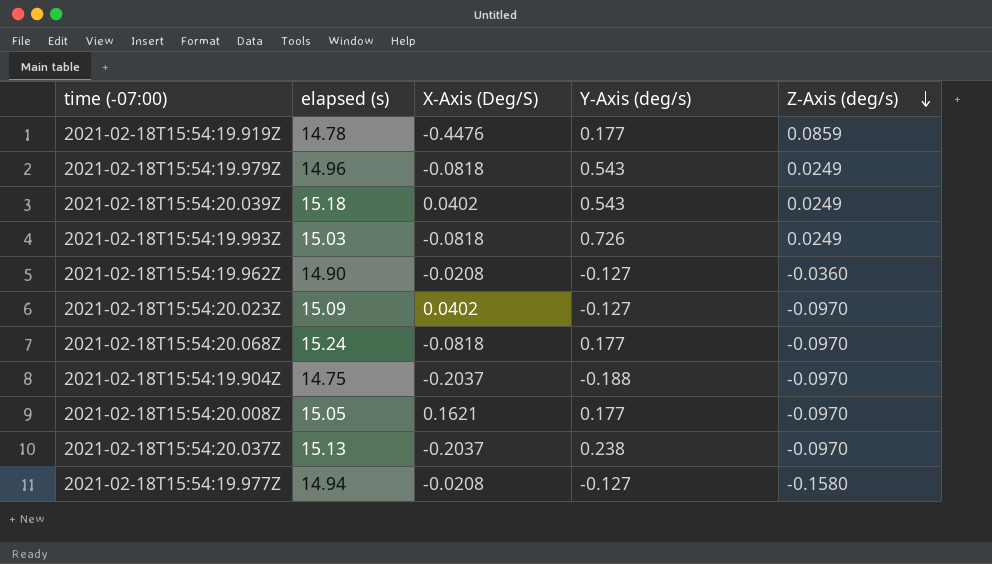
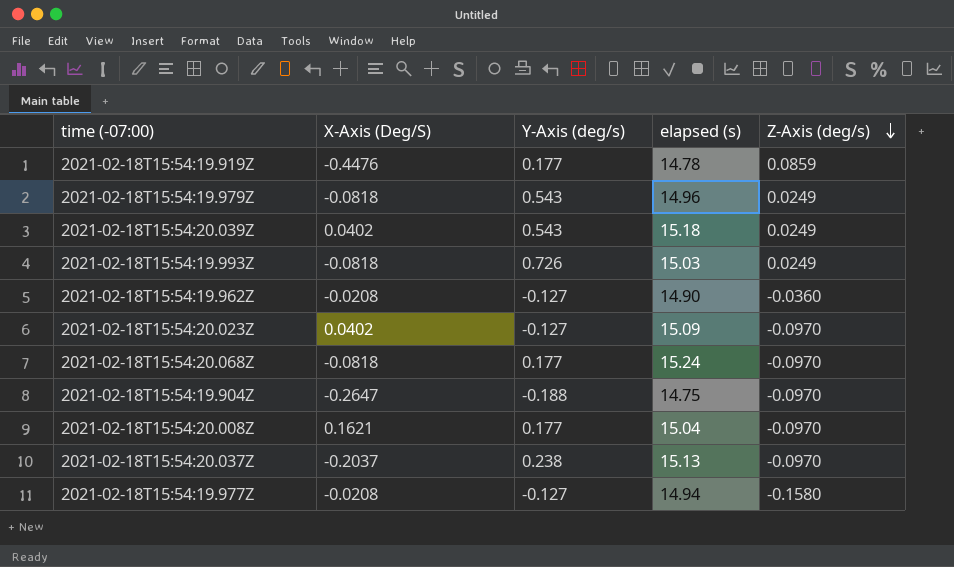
column elapsed (s) | position: 2 -> 4
2021-02-18T15:54:19.904Z | X-Axis (Deg/S): -0.2037 -> -0.2647
2021-02-18T15:54:20.008Z | elapsed (s): 15.05 -> 15.04

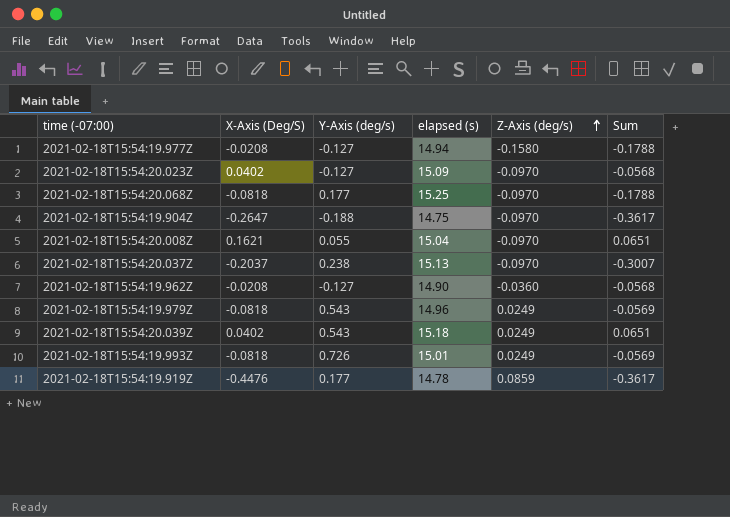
row order: Z-Axis (deg/s) descending -> Z-Axis (deg/s) ascending
column Sum | formula: none -> [X-Axis (Deg/S)] + [Z-Axis (deg/s)]
2021-02-18T15:54:20.068Z | elapsed (s): 15.24 -> 15.25
2021-02-18T15:54:20.008Z | Y-Axis (deg/s): 0.177 -> 0.055
2021-02-18T15:54:19.993Z | elapsed (s): 15.03 -> 15.01

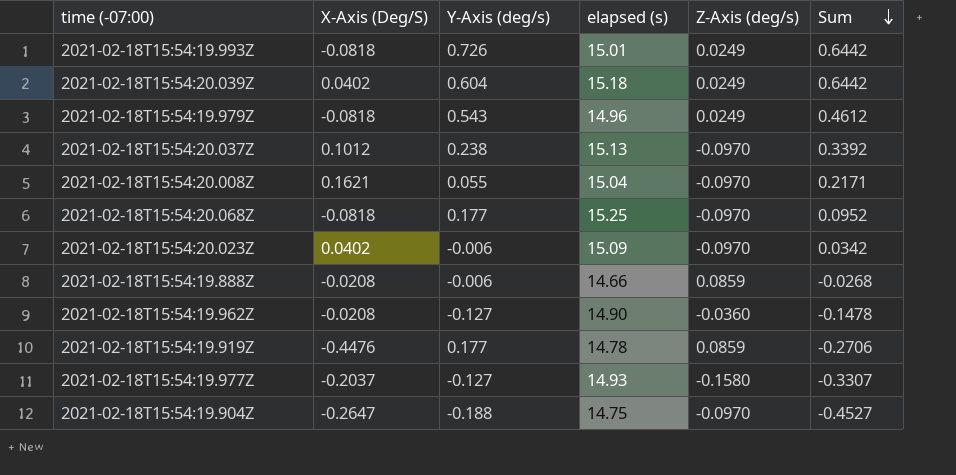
row order: Z-Axis (deg/s) ascending -> Sum descending
column Sum | formula: [X-Axis (Deg/S)] + [Z-Axis (deg/s)] -> [X-Axis (Deg/S)] + [Y-Axis (deg/s)]
2021-02-18T15:54:20.039Z | Y-Axis (deg/s): 0.543 -> 0.604
2021-02-18T15:54:20.037Z | X-Axis (Deg/S): -0.2037 -> 0.1012
2021-02-18T15:54:20.023Z | Y-Axis (deg/s): -0.127 -> -0.006
row 2021-02-18T15:54:19.888Z: none -> -0.0208 | -0.006 | 14.66 | 0.0859 | -0.0268
2021-02-18T15:54:19.977Z | X-Axis (Deg/S): -0.0208 -> -0.2037
2021-02-18T15:54:19.977Z | elapsed (s): 14.94 -> 14.93

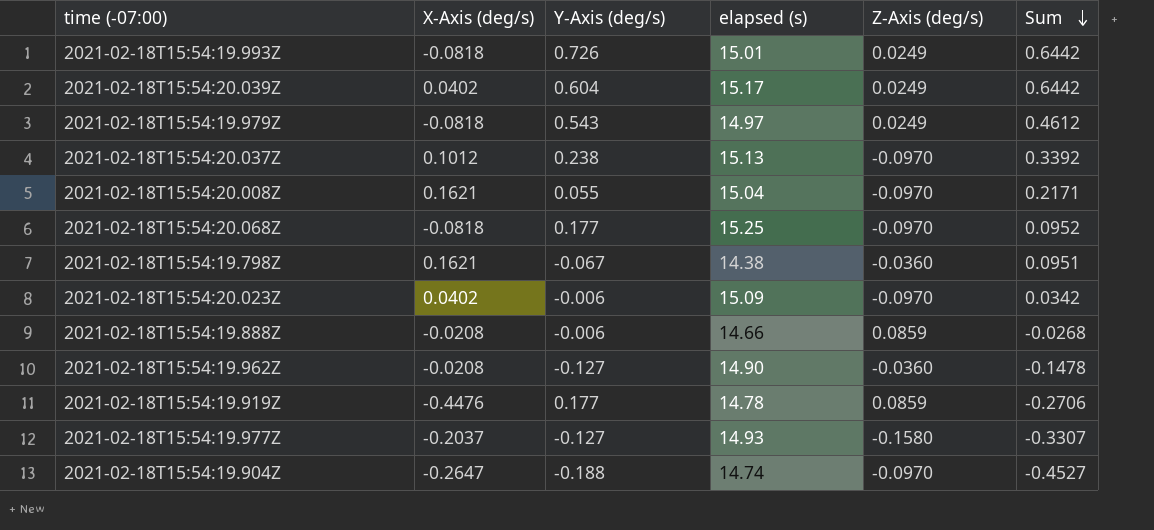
column name: X-Axis (Deg/S) -> X-Axis (deg/s)
2021-02-18T15:54:20.039Z | elapsed (s): 15.18 -> 15.17
2021-02-18T15:54:19.979Z | elapsed (s): 14.96 -> 14.97
row 2021-02-18T15:54:19.798Z: none -> 0.1621 | -0.067 | 14.38 | -0.0360 | 0.0951
2021-02-18T15:54:19.904Z | elapsed (s): 14.75 -> 14.74

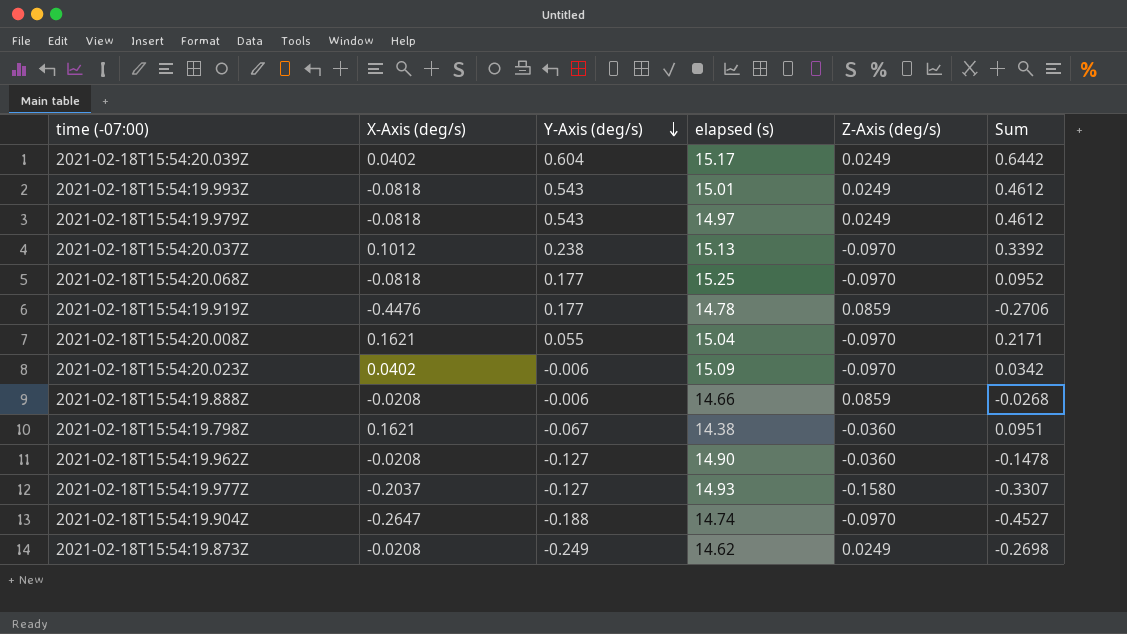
row order: Sum descending -> Y-Axis (deg/s) descending
2021-02-18T15:54:19.993Z | Y-Axis (deg/s): 0.726 -> 0.543
2021-02-18T15:54:19.993Z | Sum: 0.6442 -> 0.4612
row 2021-02-18T15:54:19.873Z: none -> -0.0208 | -0.249 | 14.62 | 0.0249 | -0.2698

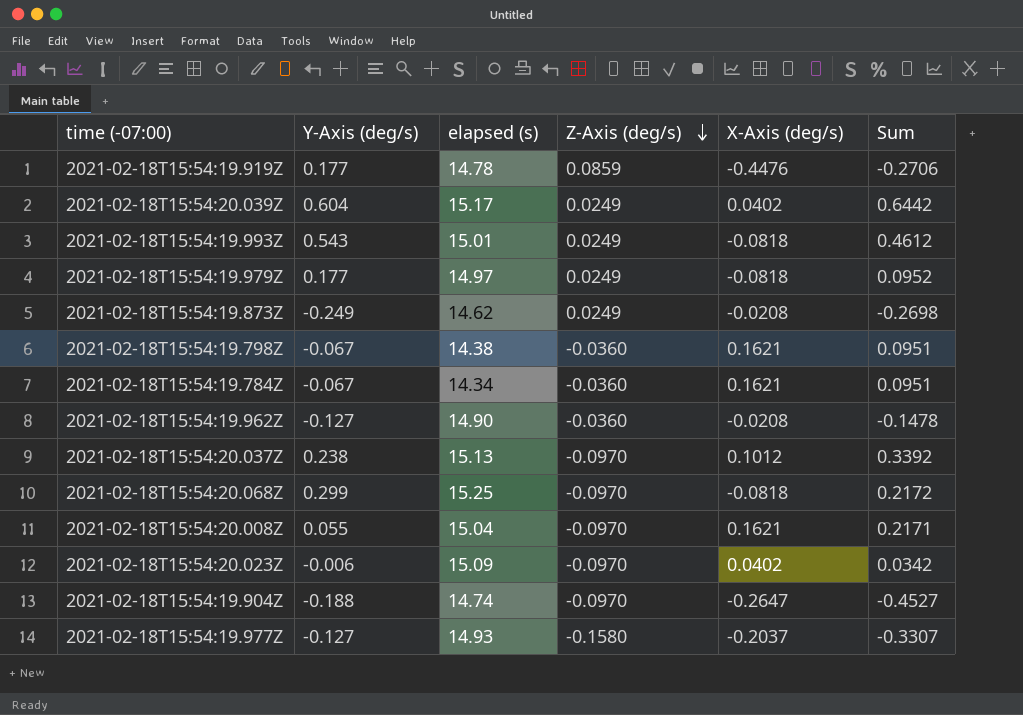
row order: Y-Axis (deg/s) descending -> Z-Axis (deg/s) descending
column X-Axis (deg/s) | position: 2 -> 5
row 2021-02-18T15:54:19.888Z: -0.0208 | -0.006 | 14.66 | 0.0859 | -0.0268 -> none
2021-02-18T15:54:19.979Z | Y-Axis (deg/s): 0.543 -> 0.177
2021-02-18T15:54:19.979Z | Sum: 0.4612 -> 0.0952
row 2021-02-18T15:54:19.784Z: none -> -0.067 | 14.34 | -0.0360 | 0.1621 | 0.0951
2021-02-18T15:54:20.068Z | Y-Axis (deg/s): 0.177 -> 0.299
2021-02-18T15:54:20.068Z | Sum: 0.0952 -> 0.2172

